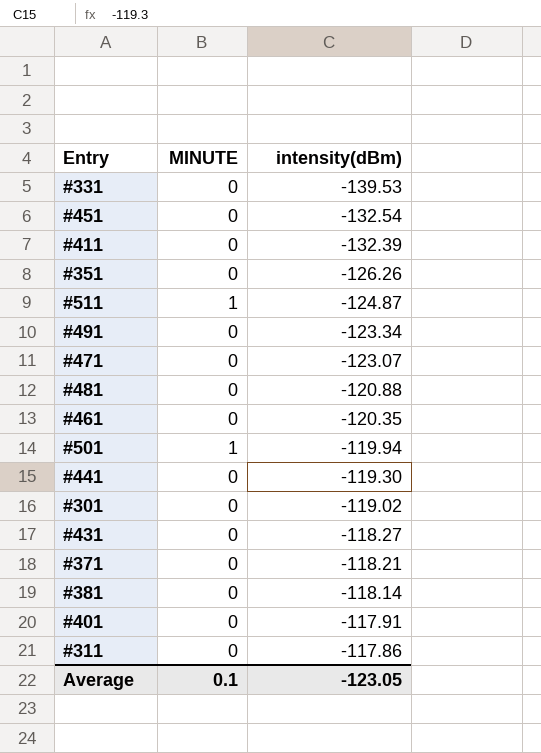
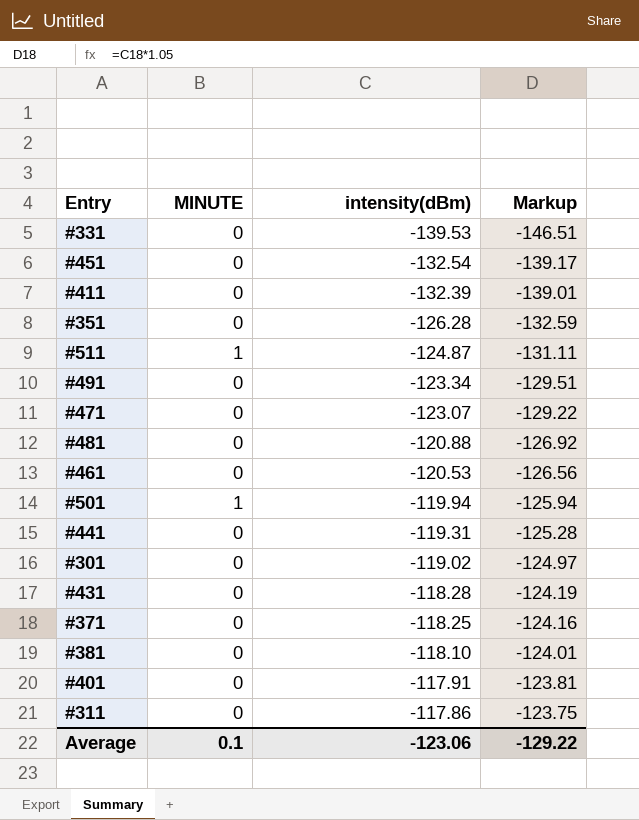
column Markup | formula: none -> [intensity(dBm)] * 1.05
#351 | intensity(dBm): -126.26 -> -126.28
#461 | intensity(dBm): -120.35 -> -120.53
#441 | intensity(dBm): -119.30 -> -119.31
#431 | intensity(dBm): -118.27 -> -118.28
#371 | intensity(dBm): -118.21 -> -118.25
#381 | intensity(dBm): -118.14 -> -118.10
Average | intensity(dBm): -123.05 -> -123.06

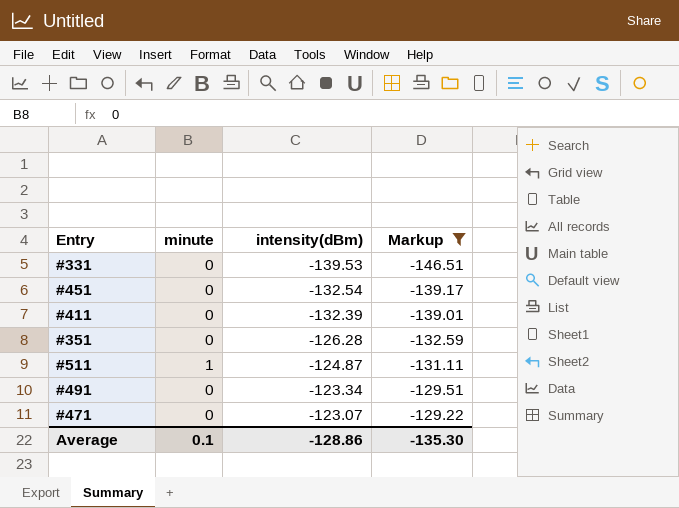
filter: none -> Markup <= -129.22
column name: MINUTE -> minute
Average | intensity(dBm): -123.06 -> -128.86
Average | Markup: -129.22 -> -135.30

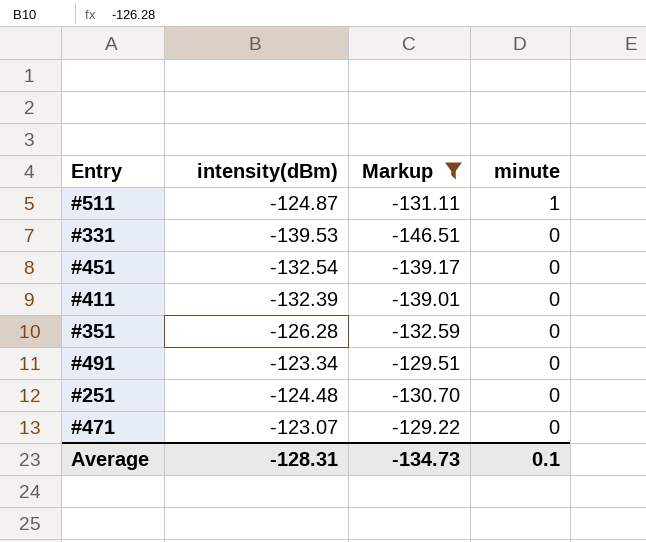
row order: intensity(dBm) ascending -> minute descending
column minute | position: 2 -> 4
row #251: none -> -124.48 | -130.70 | 0
Average | intensity(dBm): -128.86 -> -128.31
Average | Markup: -135.30 -> -134.73

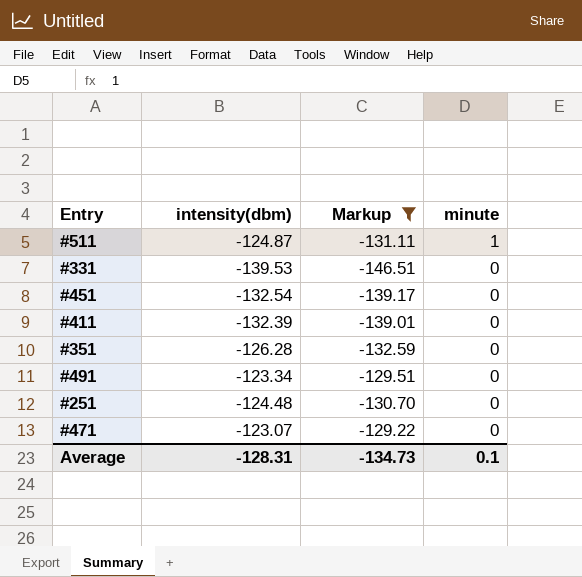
column name: intensity(dBm) -> intensity(dbm)

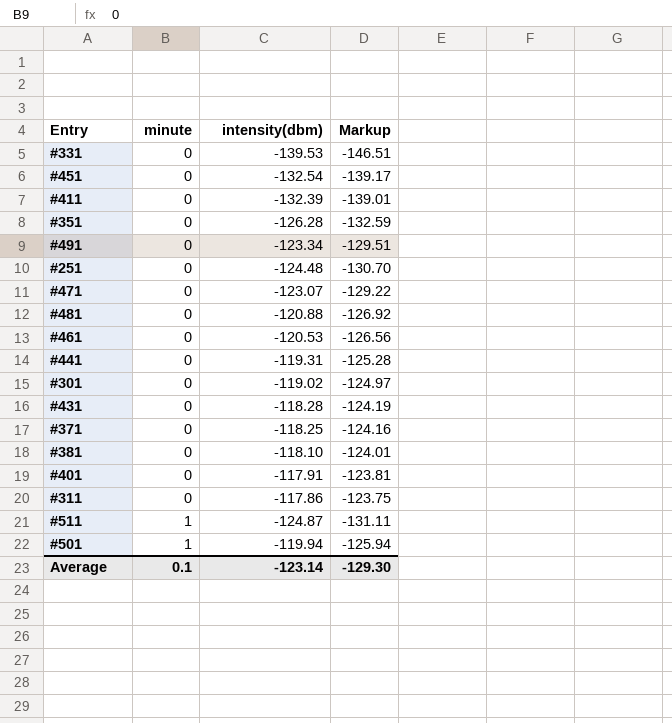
filter: Markup <= -129.22 -> none
row order: minute descending -> minute ascending
column minute | position: 4 -> 2
Average | intensity(dbm): -128.31 -> -123.14
Average | Markup: -134.73 -> -129.30

